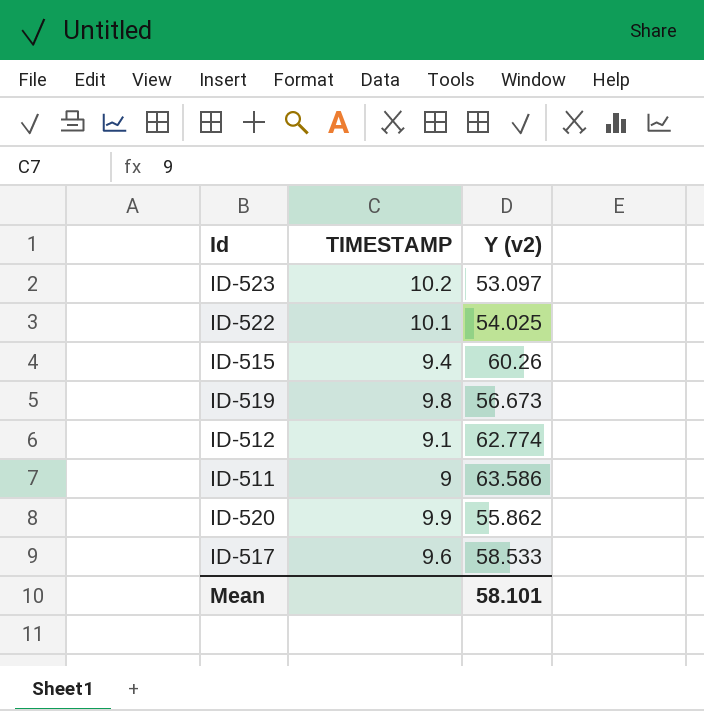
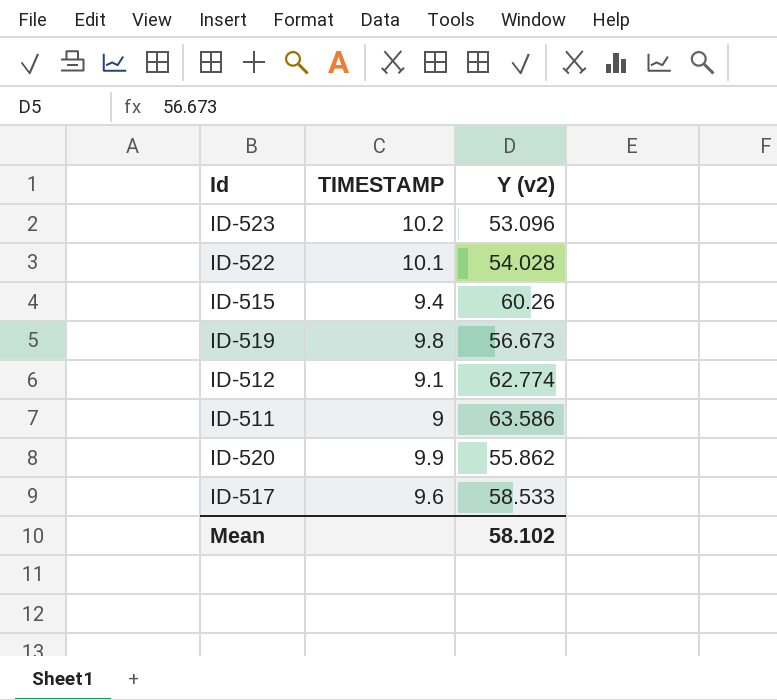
ID-523 | Y (v2): 53.097 -> 53.096
ID-522 | Y (v2): 54.025 -> 54.028
Mean | Y (v2): 58.101 -> 58.102

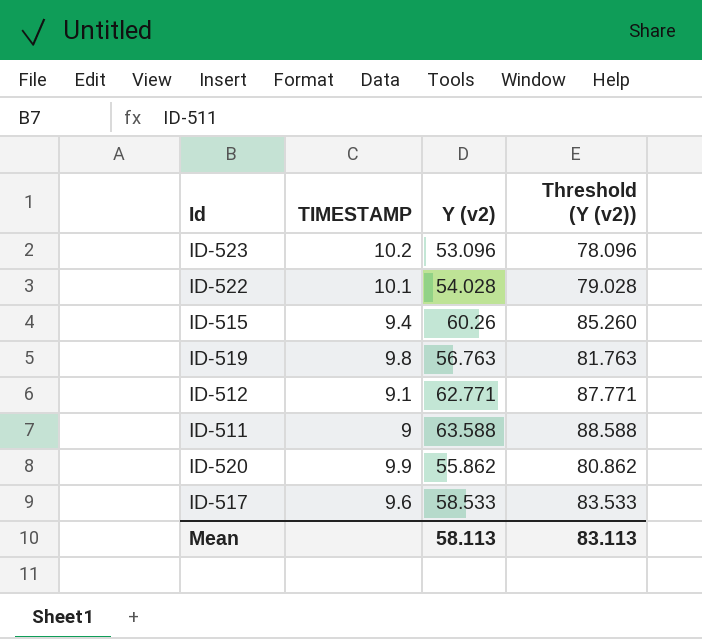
column Threshold (Y (v2)) | formula: none -> [Y (v2)] + 25
ID-519 | Y (v2): 56.673 -> 56.763
ID-512 | Y (v2): 62.774 -> 62.771
ID-511 | Y (v2): 63.586 -> 63.588
Mean | Y (v2): 58.102 -> 58.113

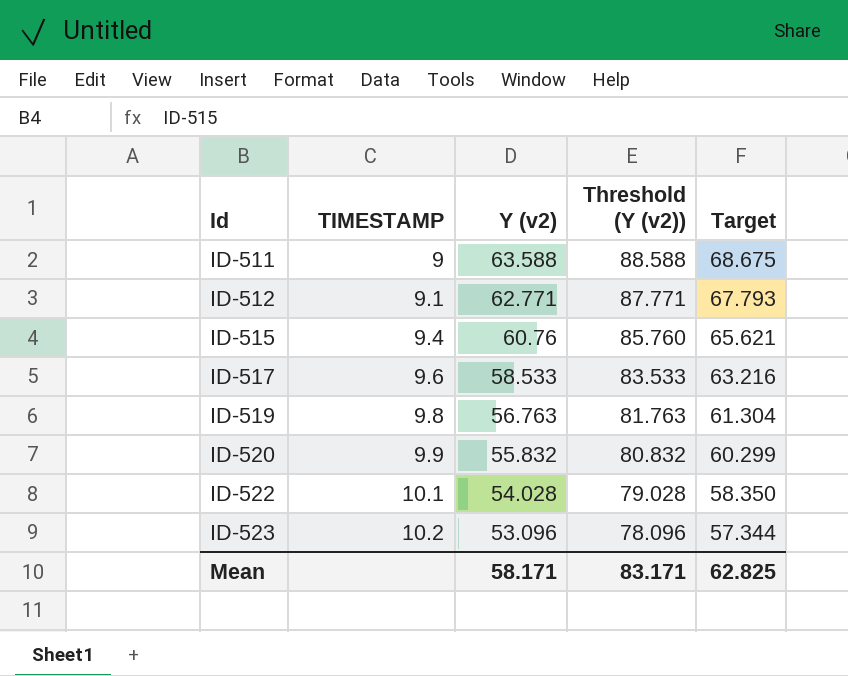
row order: none -> Id ascending
column Target | formula: none -> [Y (v2)] * 1.08
ID-515 | Y (v2): 60.26 -> 60.76
ID-515 | Threshold (Y (v2)): 85.260 -> 85.760
ID-520 | Y (v2): 55.862 -> 55.832
ID-520 | Threshold (Y (v2)): 80.862 -> 80.832
Mean | Y (v2): 58.113 -> 58.171
Mean | Threshold (Y (v2)): 83.113 -> 83.171

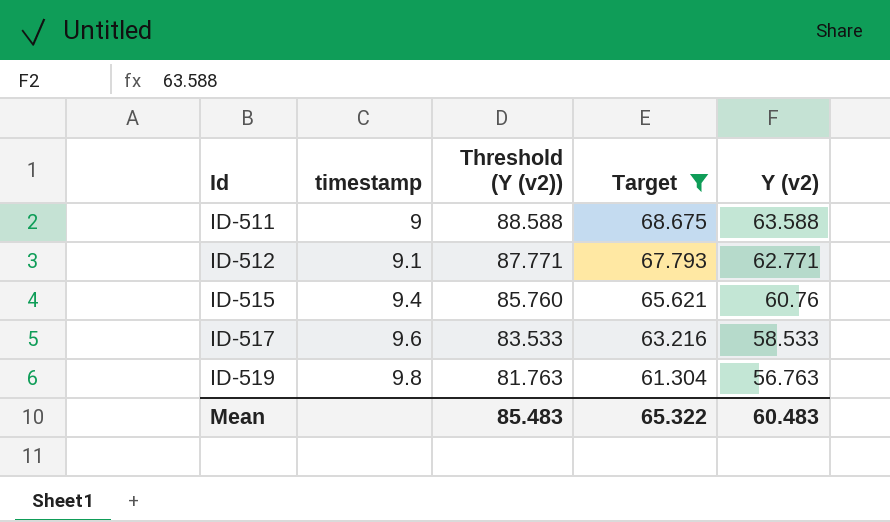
filter: none -> Target >= 61.304
column name: TIMESTAMP -> timestamp
column Y (v2) | position: 3 -> 5
Mean | Threshold (Y (v2)): 83.171 -> 85.483
Mean | Target: 62.825 -> 65.322
Mean | Y (v2): 58.171 -> 60.483

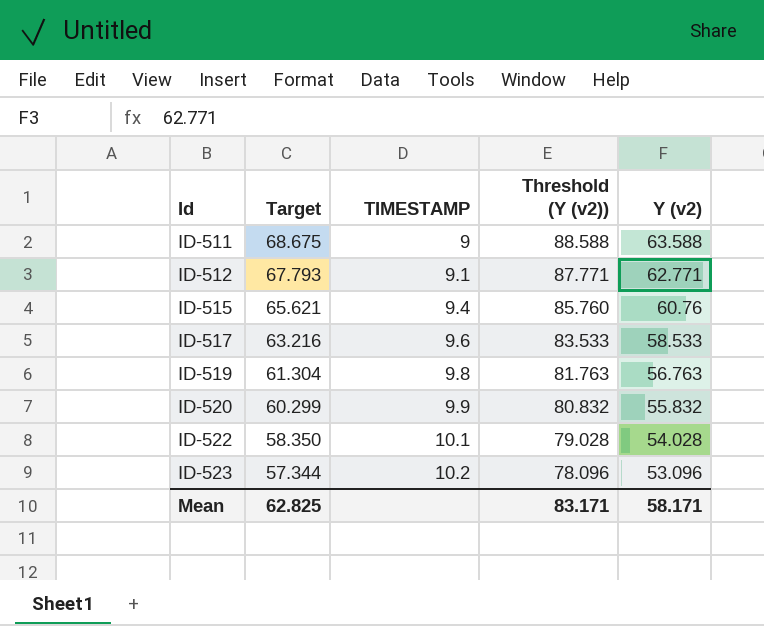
filter: Target >= 61.304 -> none
column Target | position: 4 -> 2
column name: timestamp -> TIMESTAMP
Mean | Target: 65.322 -> 62.825
Mean | Threshold (Y (v2)): 85.483 -> 83.171
Mean | Y (v2): 60.483 -> 58.171

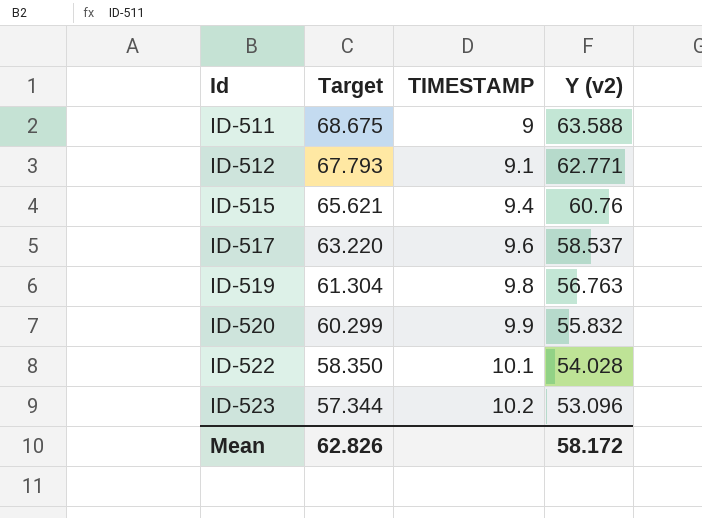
column Threshold (Y (v2)) | formula: [Y (v2)] + 25 -> none
ID-517 | Target: 63.216 -> 63.220
ID-517 | Y (v2): 58.533 -> 58.537
Mean | Target: 62.825 -> 62.826
Mean | Y (v2): 58.171 -> 58.172

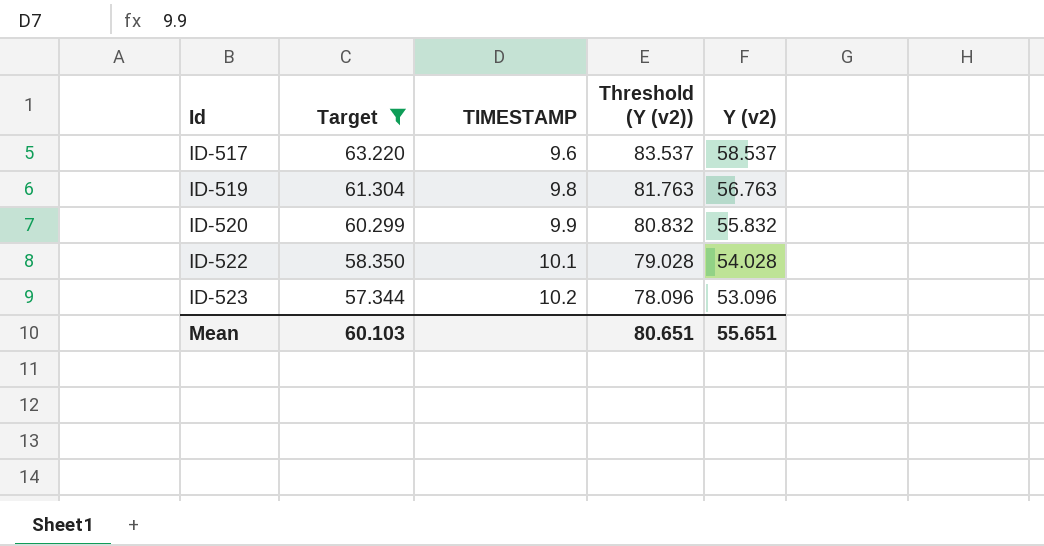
filter: none -> Target <= 63.220
column Threshold (Y (v2)) | formula: none -> [Y (v2)] + 25
Mean | Target: 62.826 -> 60.103
Mean | Y (v2): 58.172 -> 55.651

